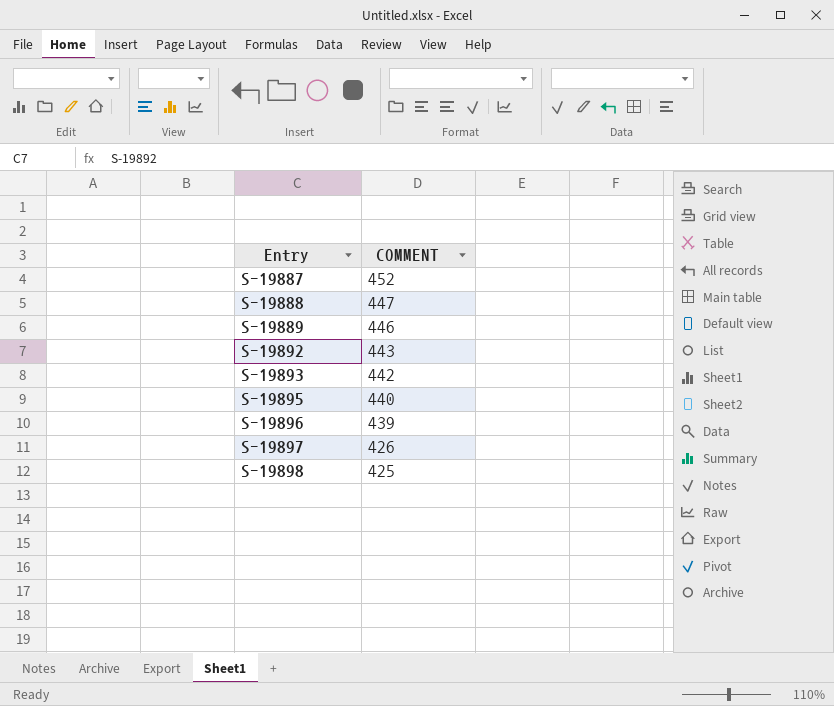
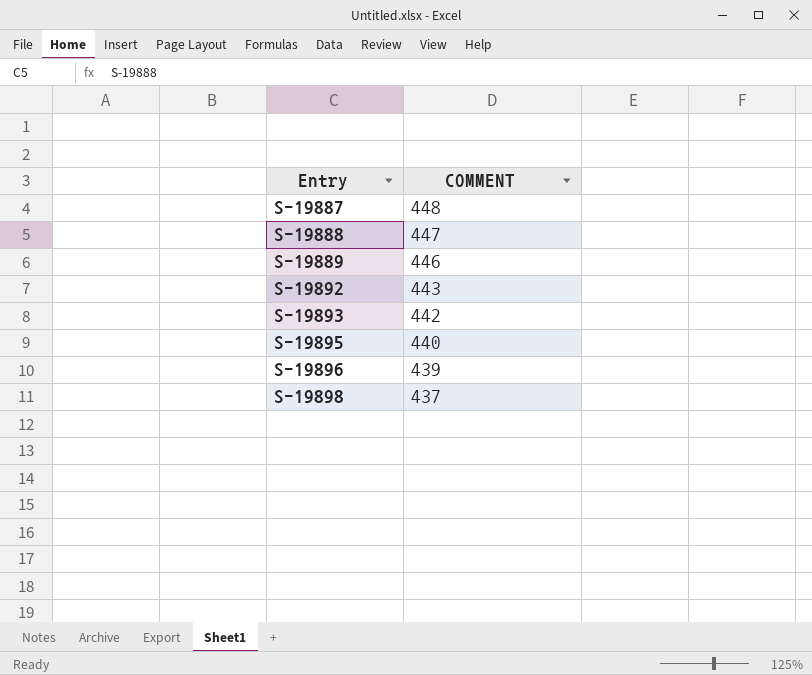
row S-19897: 426 -> none
S-19887 | COMMENT: 452 -> 448
S-19898 | COMMENT: 425 -> 437

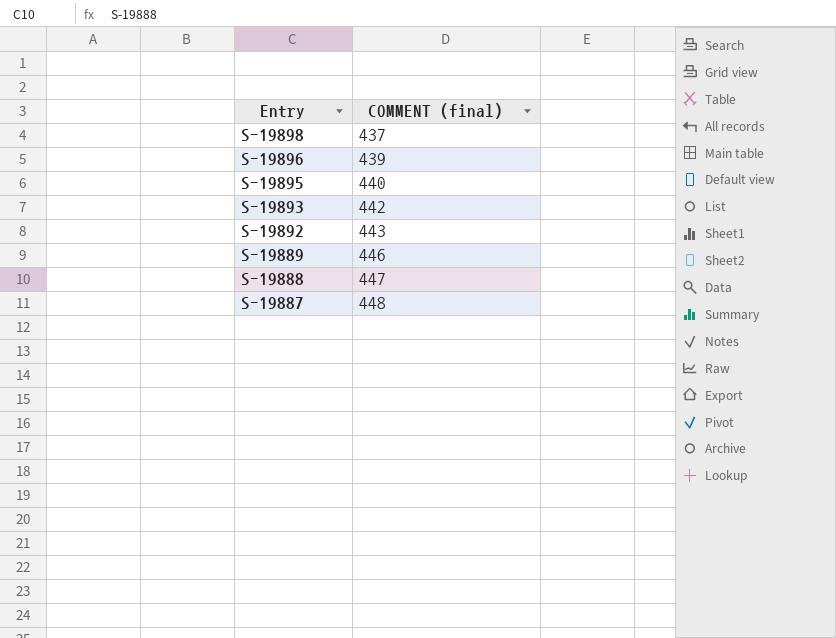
row order: Entry ascending -> Entry descending
column name: COMMENT -> COMMENT (final)

